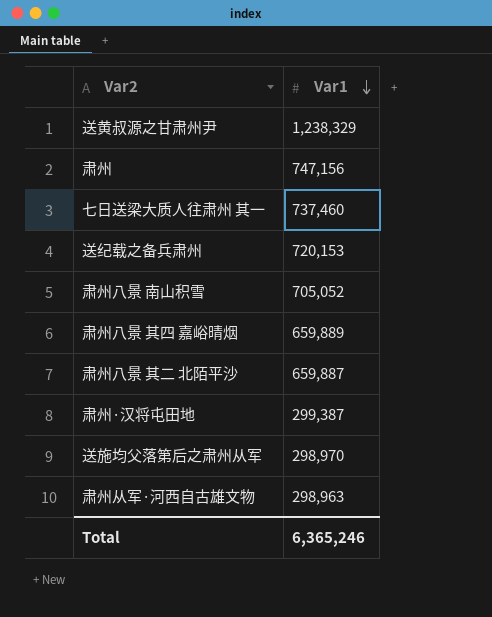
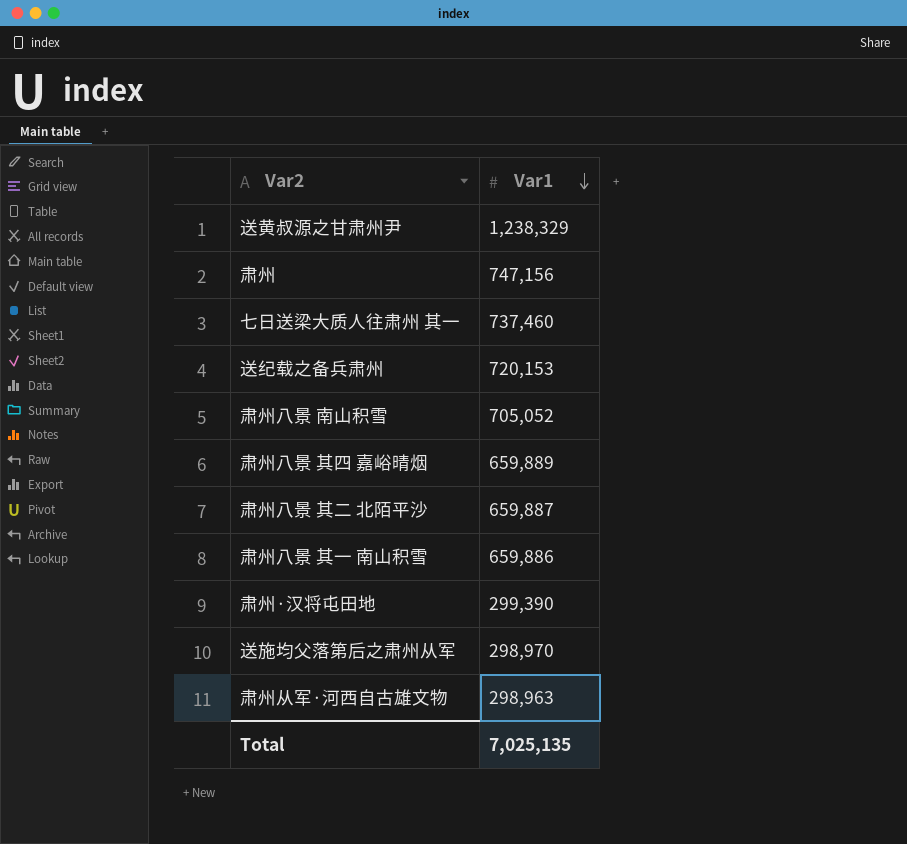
row 肃州八景 其一 南山积雪: none -> 659,886
肃州·汉将屯田地 | Var1: 299,387 -> 299,390
Total | Var1: 6,365,246 -> 7,025,135

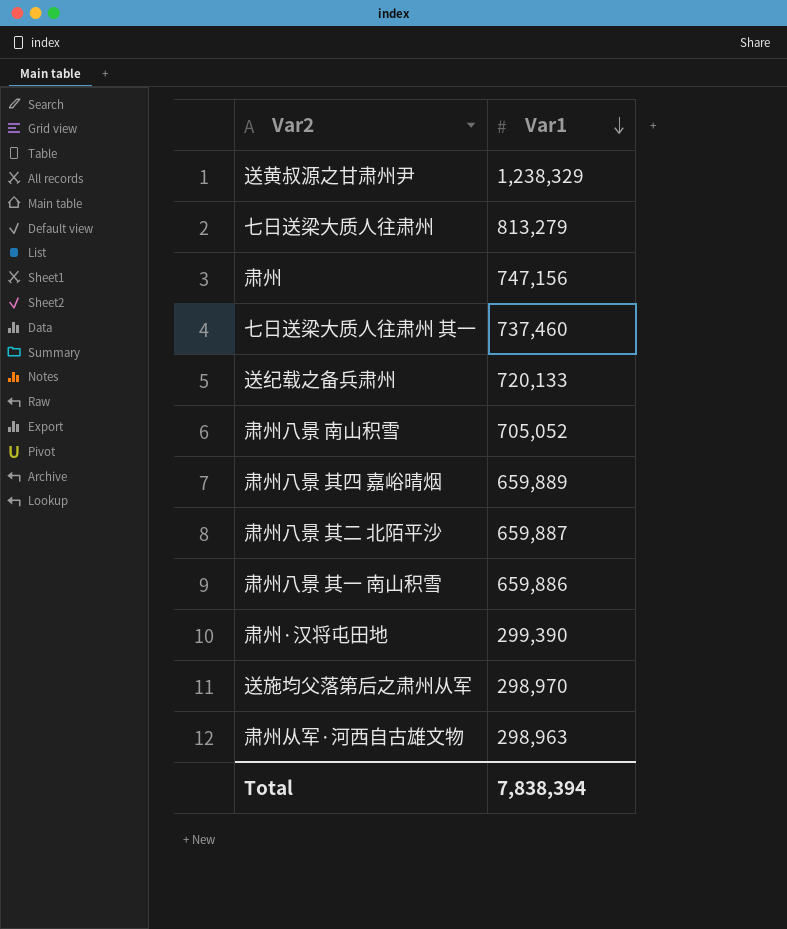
row 七日送梁大质人往肃州: none -> 813,279
送纪载之备兵肃州 | Var1: 720,153 -> 720,133
Total | Var1: 7,025,135 -> 7,838,394

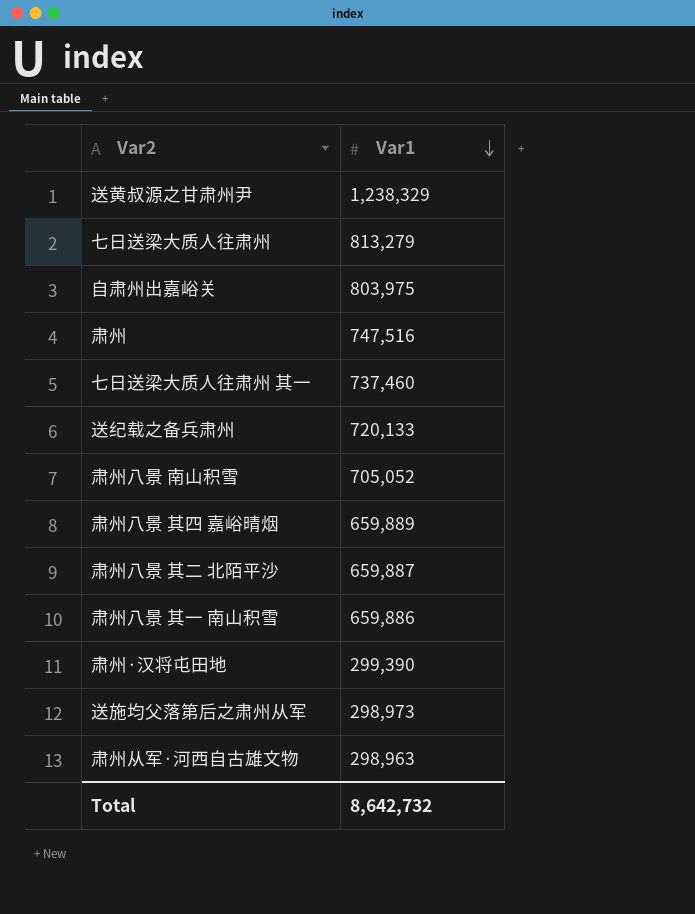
row 自肃州出嘉峪关: none -> 803,975
肃州 | Var1: 747,156 -> 747,516
送施均父落第后之肃州从军 | Var1: 298,970 -> 298,973
Total | Var1: 7,838,394 -> 8,642,732

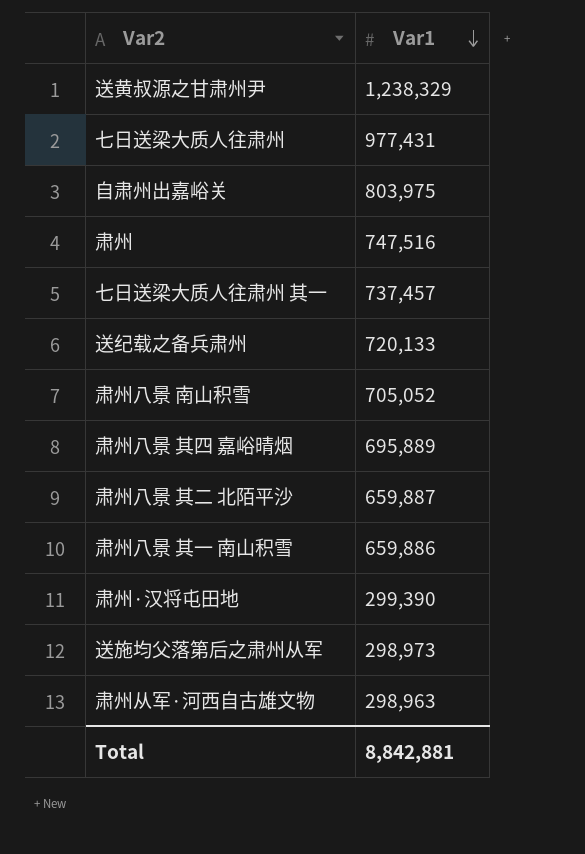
七日送梁大质人往肃州 | Var1: 813,279 -> 977,431
七日送梁大质人往肃州 其一 | Var1: 737,460 -> 737,457
肃州八景 其四 嘉峪晴烟 | Var1: 659,889 -> 695,889
Total | Var1: 8,642,732 -> 8,842,881

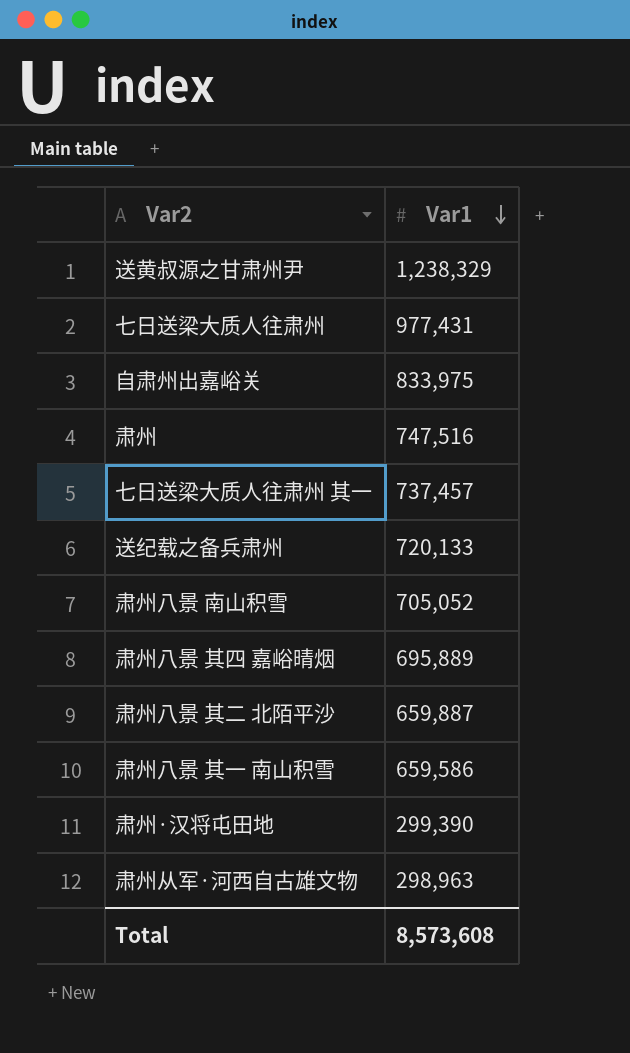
row 送施均父落第后之肃州从军: 298,973 -> none
自肃州出嘉峪关 | Var1: 803,975 -> 833,975
肃州八景 其一 南山积雪 | Var1: 659,886 -> 659,586
Total | Var1: 8,842,881 -> 8,573,608

